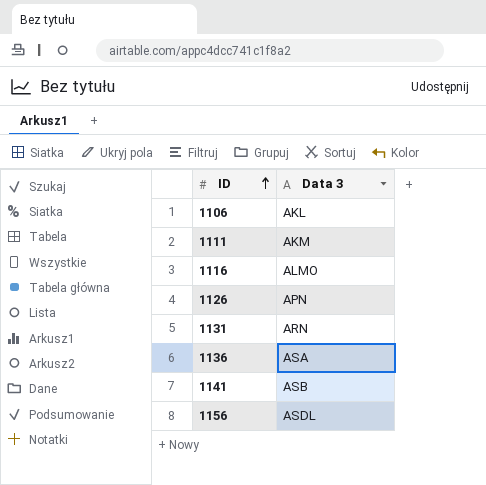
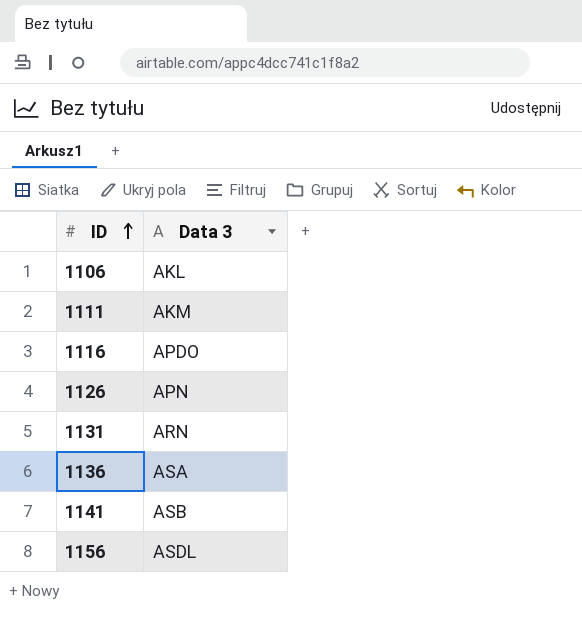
1116 | Data 3: ALMO -> APDO

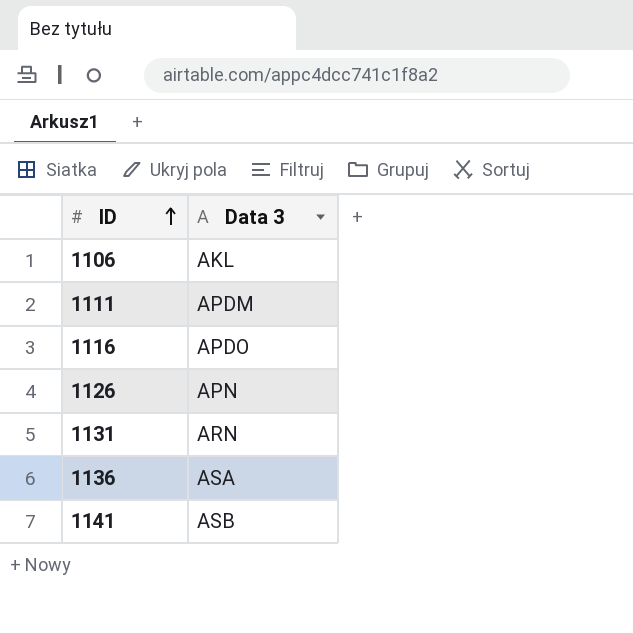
row 1156: ASDL -> none
1111 | Data 3: AKM -> APDM

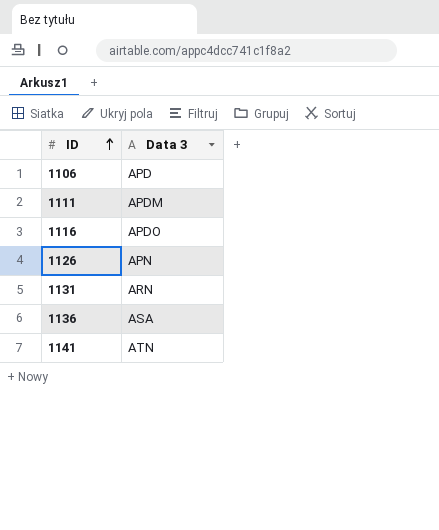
1106 | Data 3: AKL -> APD
1141 | Data 3: ASB -> ATN

